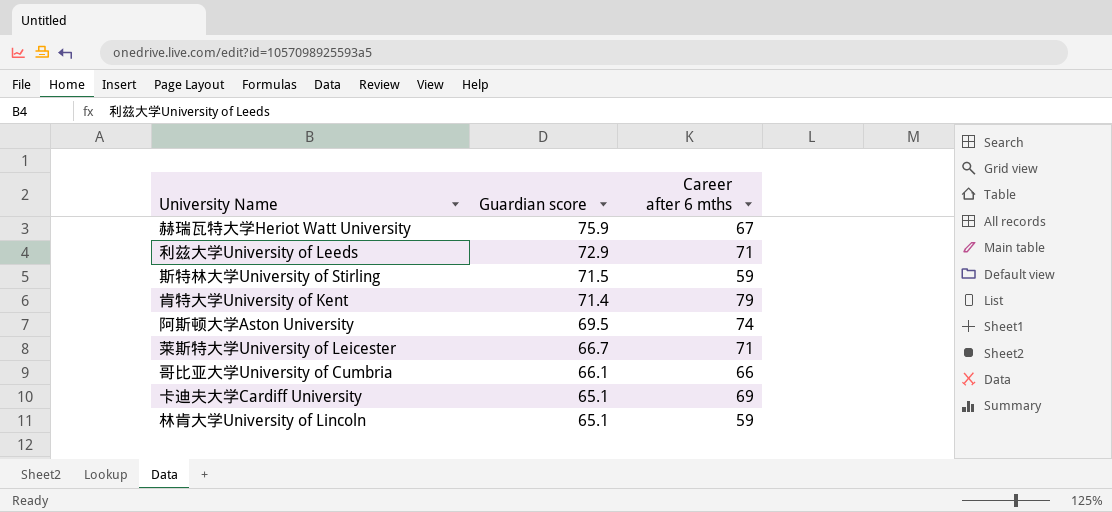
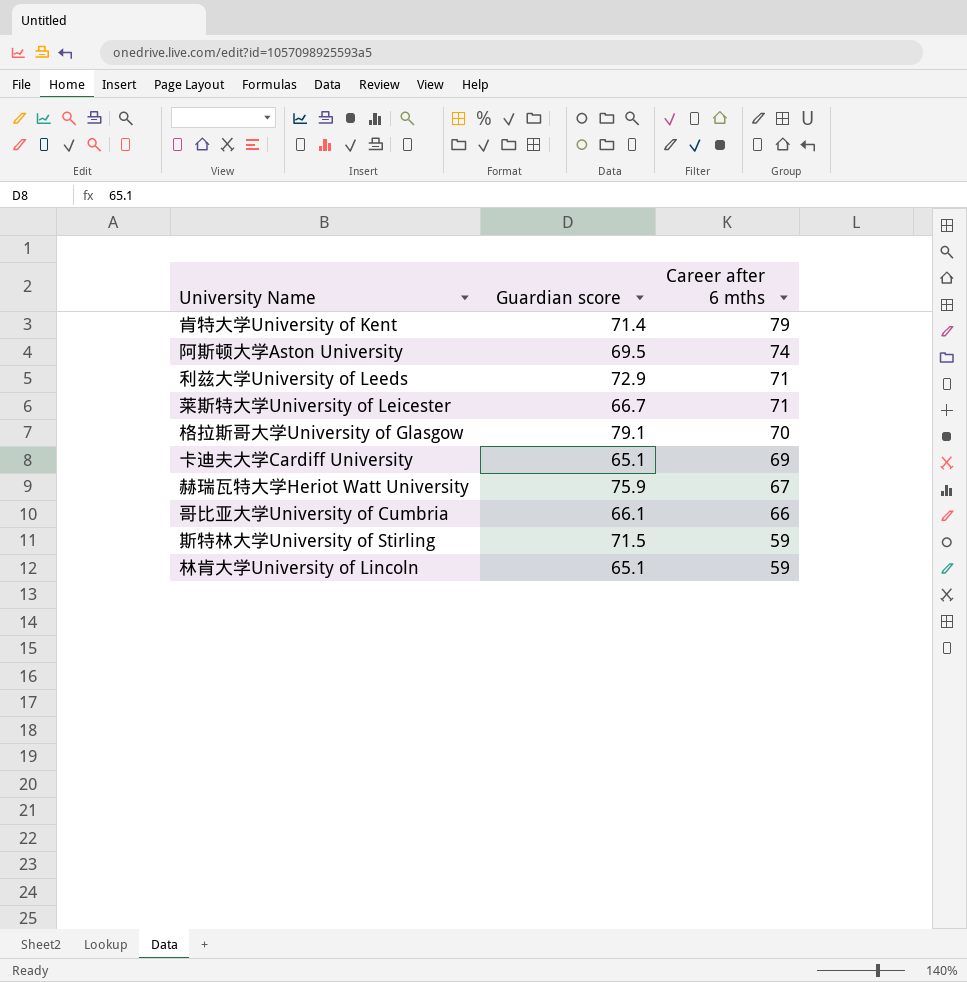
row order: Guardian score descending -> Career after 6 mths descending
row 格拉斯哥大学University of Glasgow: none -> 79.1 | 70

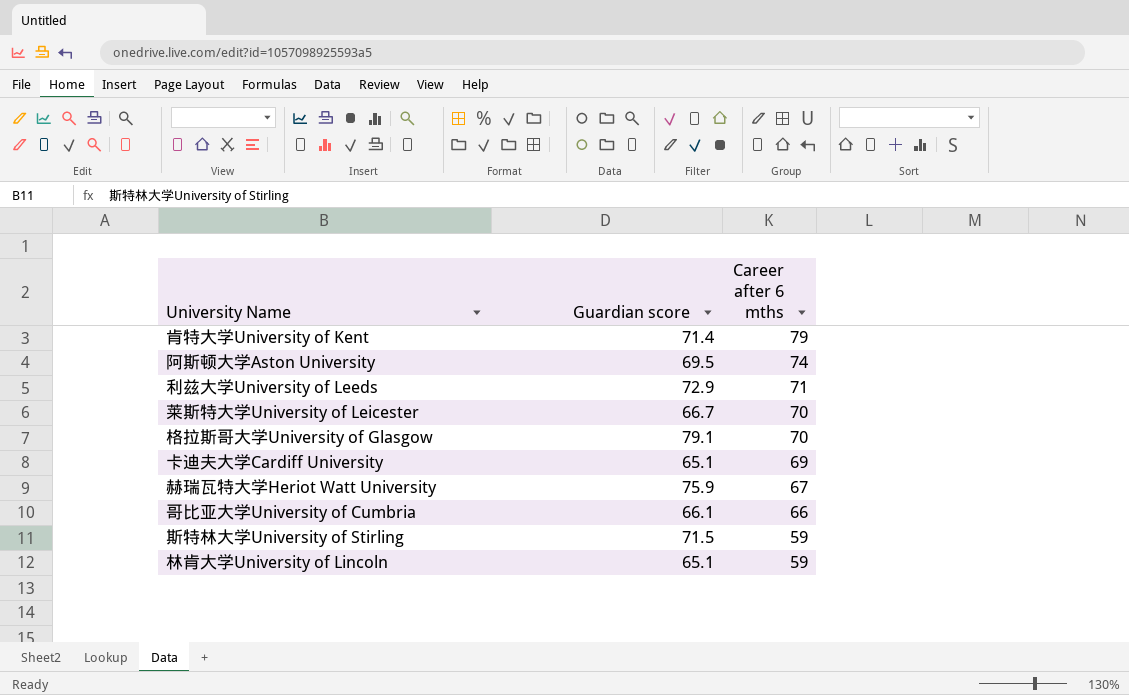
莱斯特大学University of Leicester | Career after 6 mths: 71 -> 70

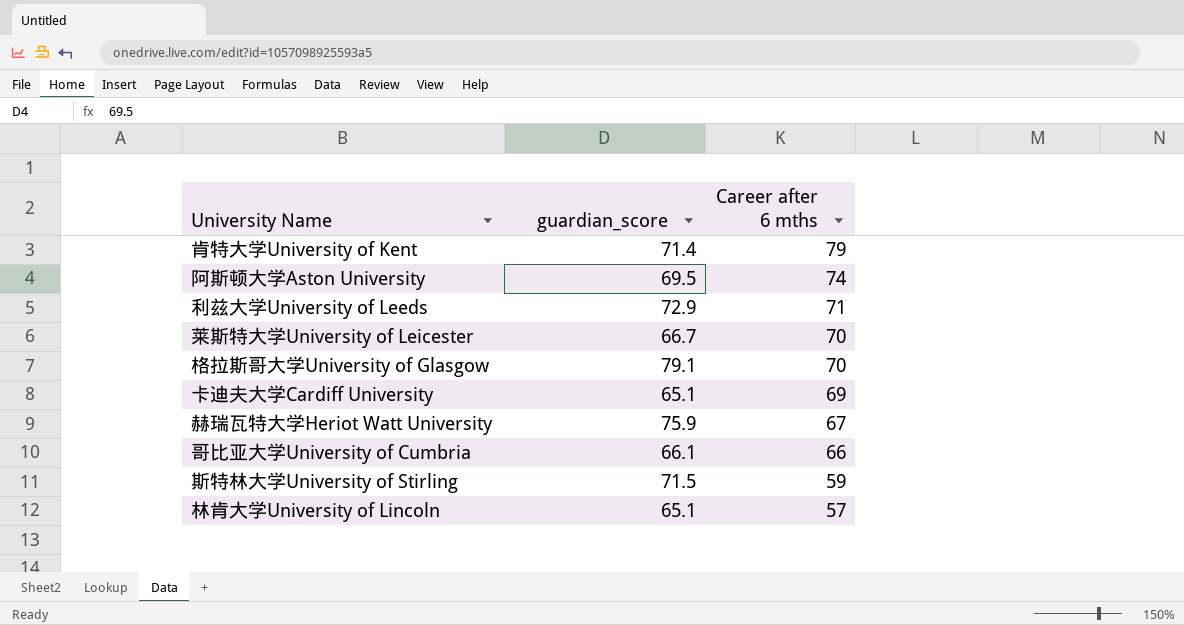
column name: Guardian score -> guardian_score
林肯大学University of Lincoln | Career after 6 mths: 59 -> 57

